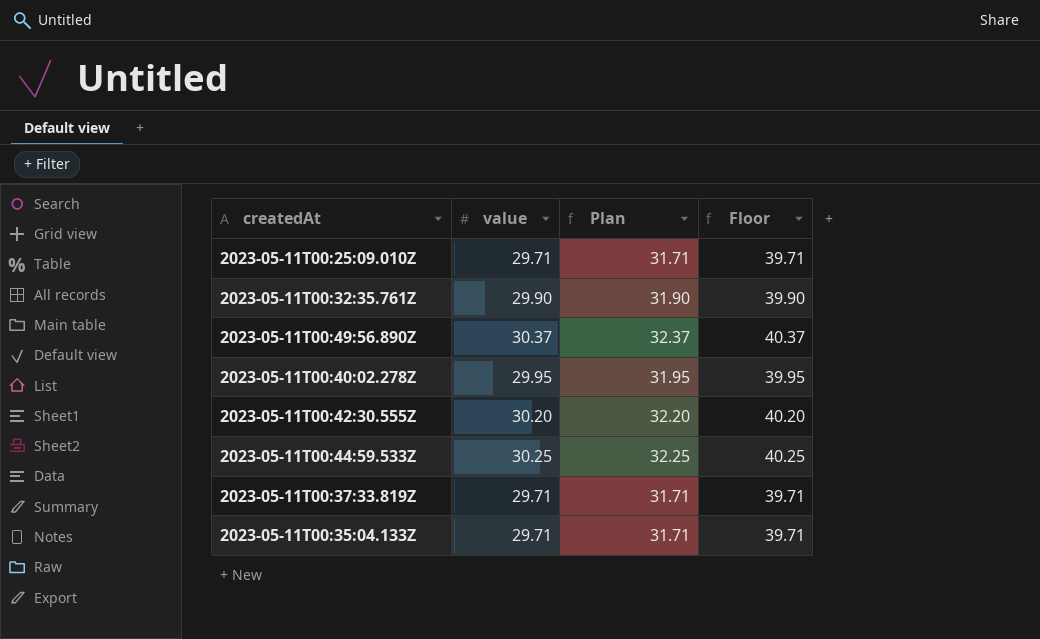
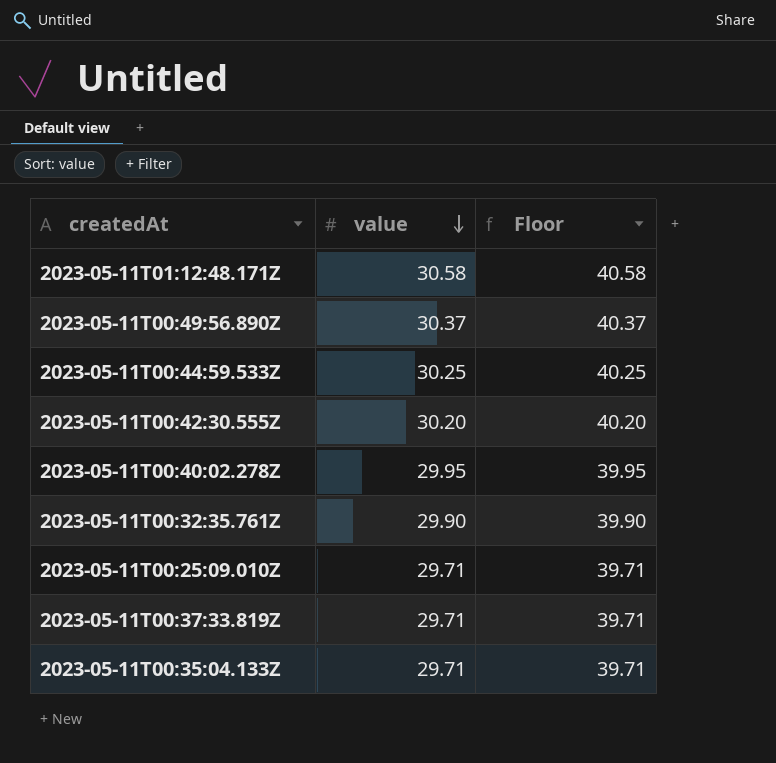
row order: none -> value descending
column Plan | formula: [value] + 2 -> none
row 2023-05-11T01:12:48.171Z: none -> 30.58 | 40.58

